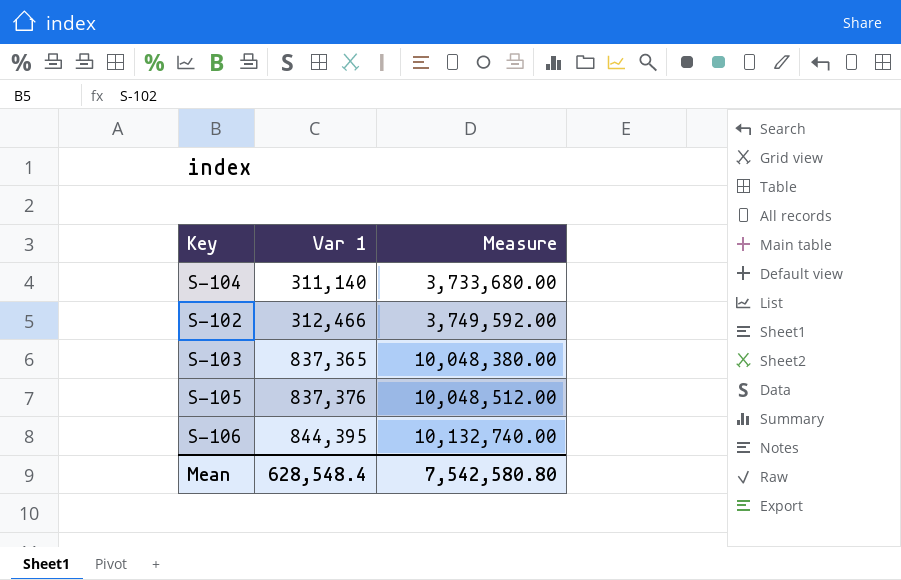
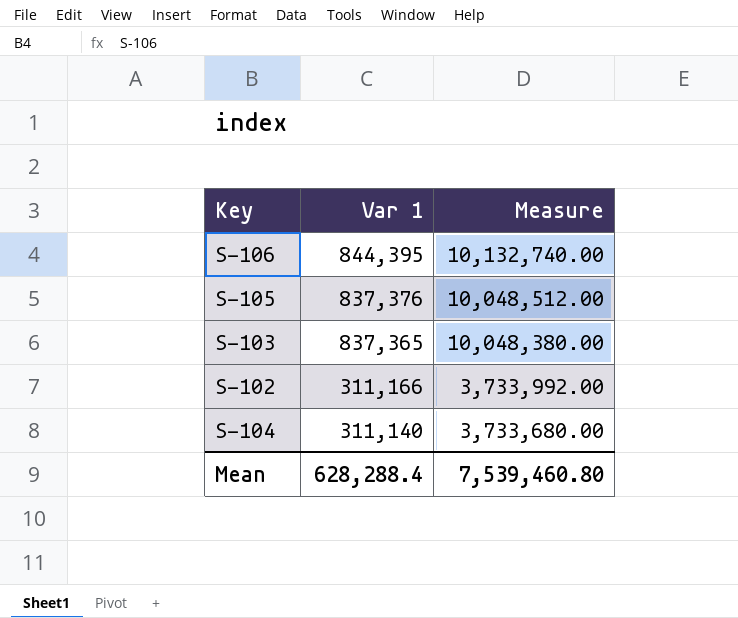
row order: Var 1 ascending -> Var 1 descending
S-102 | Var 1: 312,466 -> 311,166
S-102 | Measure: 3,749,592.00 -> 3,733,992.00
Mean | Var 1: 628,548.4 -> 628,288.4
Mean | Measure: 7,542,580.80 -> 7,539,460.80

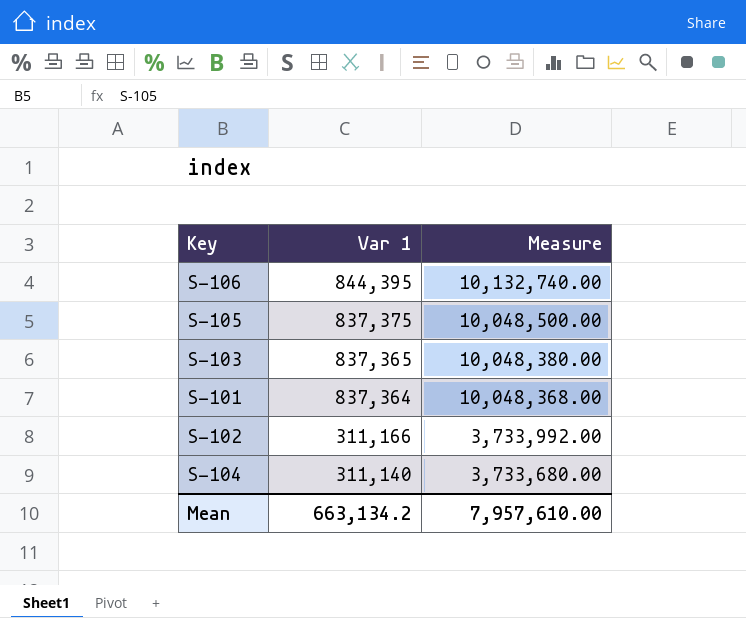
S-105 | Var 1: 837,376 -> 837,375
S-105 | Measure: 10,048,512.00 -> 10,048,500.00
row S-101: none -> 837,364 | 10,048,368.00
Mean | Var 1: 628,288.4 -> 663,134.2
Mean | Measure: 7,539,460.80 -> 7,957,610.00

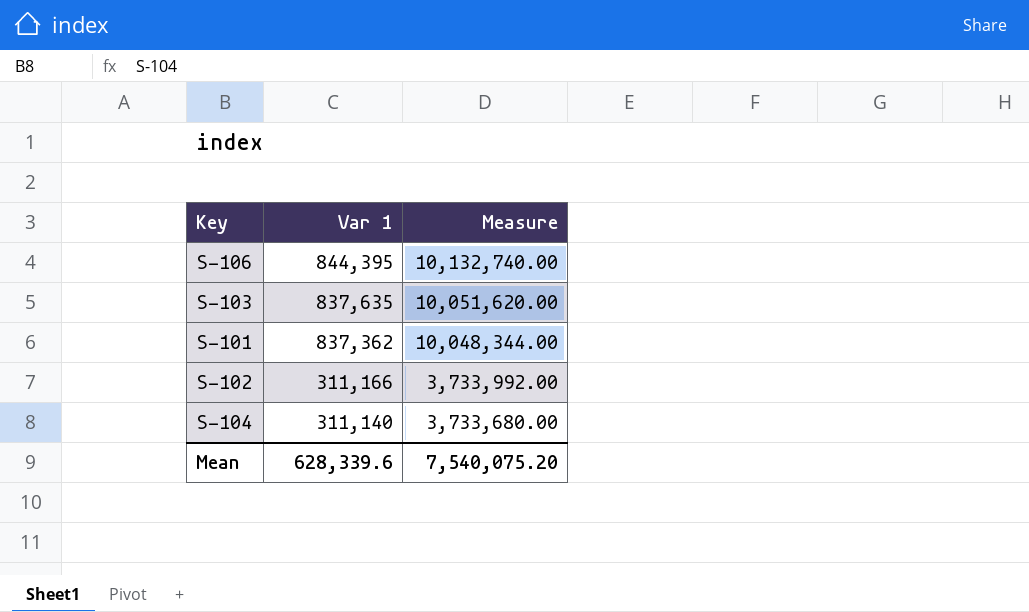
row S-105: 837,375 | 10,048,500.00 -> none
S-103 | Var 1: 837,365 -> 837,635
S-103 | Measure: 10,048,380.00 -> 10,051,620.00
S-101 | Var 1: 837,364 -> 837,362
S-101 | Measure: 10,048,368.00 -> 10,048,344.00
Mean | Var 1: 663,134.2 -> 628,339.6
Mean | Measure: 7,957,610.00 -> 7,540,075.20

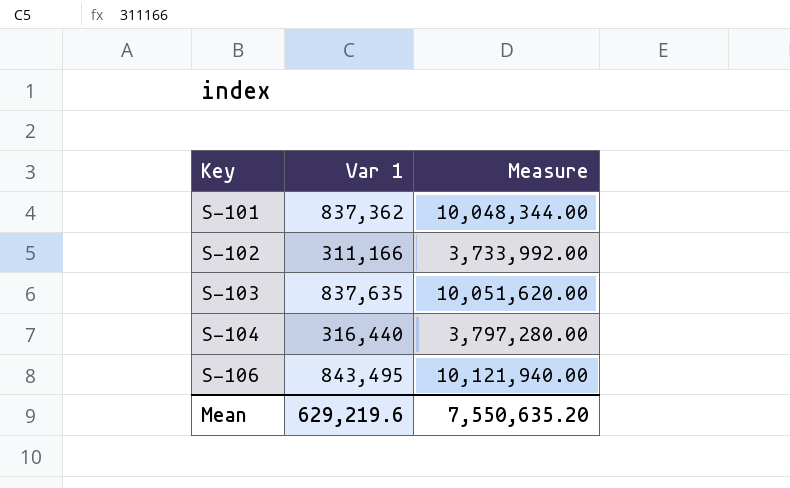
row order: Var 1 descending -> Key ascending
S-104 | Var 1: 311,140 -> 316,440
S-104 | Measure: 3,733,680.00 -> 3,797,280.00
S-106 | Var 1: 844,395 -> 843,495
S-106 | Measure: 10,132,740.00 -> 10,121,940.00
Mean | Var 1: 628,339.6 -> 629,219.6
Mean | Measure: 7,540,075.20 -> 7,550,635.20

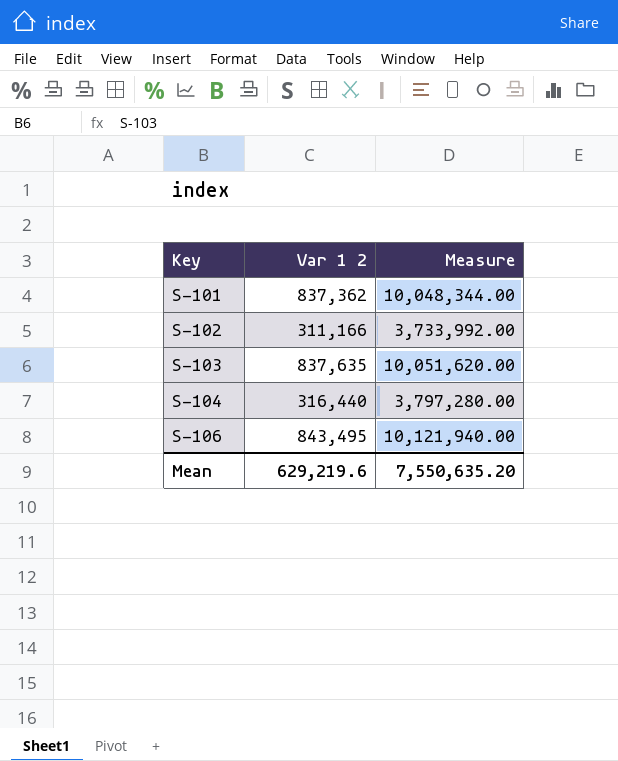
column name: Var 1 -> Var 1 2

